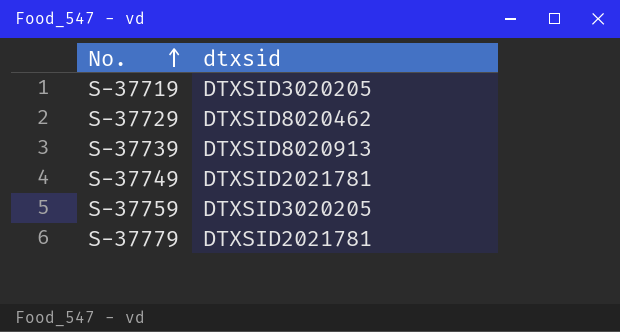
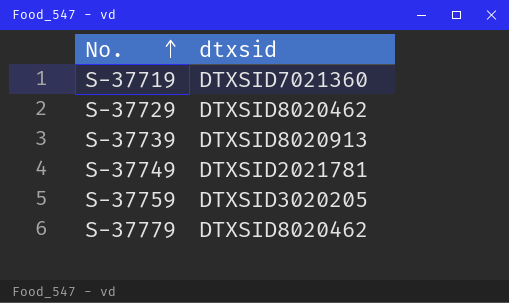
S-37719 | dtxsid: DTXSID3020205 -> DTXSID7021360
S-37779 | dtxsid: DTXSID2021781 -> DTXSID8020462

